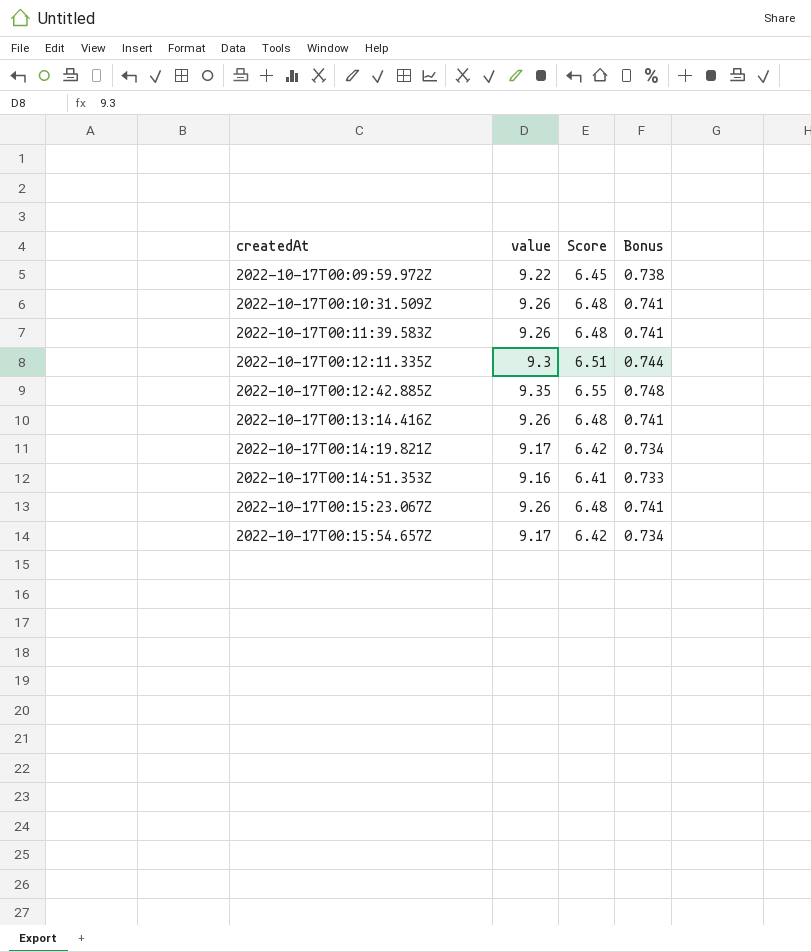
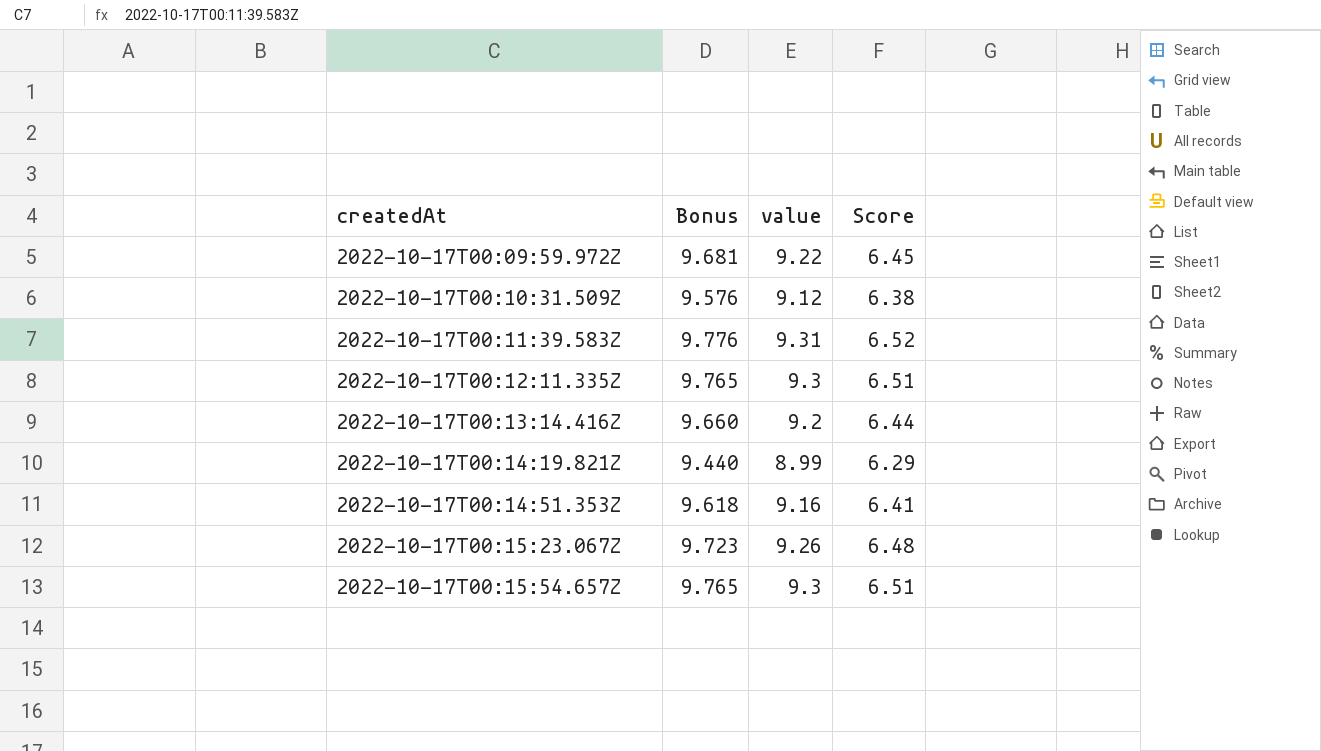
column Bonus | formula: [value] * 0.08 -> [value] * 1.05
column Bonus | position: 4 -> 2
row 2022-10-17T00:12:42.885Z: 9.35 | 6.55 | 0.748 -> none
2022-10-17T00:10:31.509Z | value: 9.26 -> 9.12
2022-10-17T00:10:31.509Z | Score: 6.48 -> 6.38
2022-10-17T00:11:39.583Z | value: 9.26 -> 9.31
2022-10-17T00:11:39.583Z | Score: 6.48 -> 6.52
2022-10-17T00:13:14.416Z | value: 9.26 -> 9.2
2022-10-17T00:13:14.416Z | Score: 6.48 -> 6.44
2022-10-17T00:14:19.821Z | value: 9.17 -> 8.99
2022-10-17T00:14:19.821Z | Score: 6.42 -> 6.29
2022-10-17T00:15:54.657Z | value: 9.17 -> 9.3
2022-10-17T00:15:54.657Z | Score: 6.42 -> 6.51

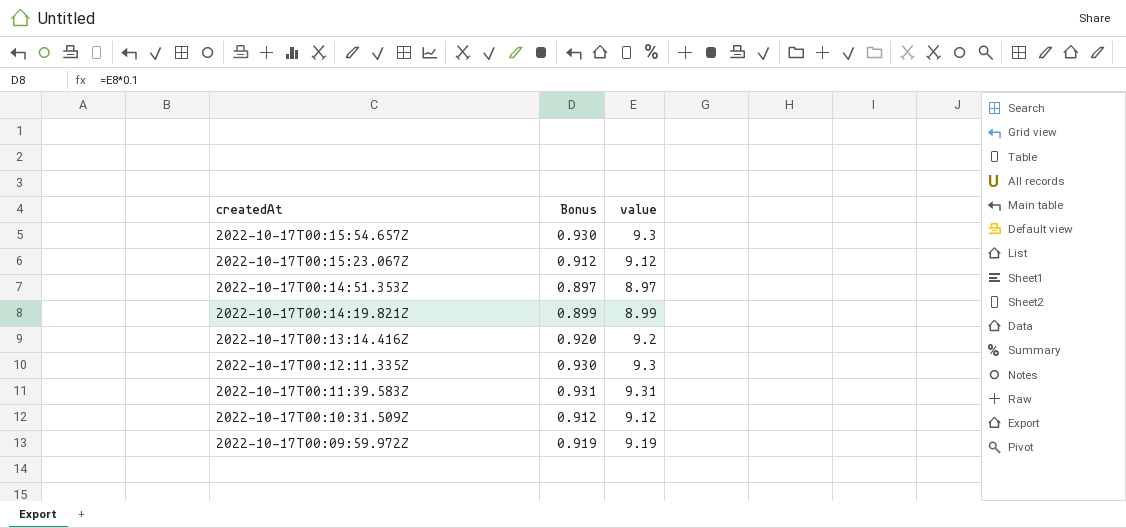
row order: createdAt ascending -> createdAt descending
column Score | formula: [value] * 0.7 -> none
column Bonus | formula: [value] * 1.05 -> [value] * 0.1
2022-10-17T00:15:23.067Z | value: 9.26 -> 9.12
2022-10-17T00:14:51.353Z | value: 9.16 -> 8.97
2022-10-17T00:09:59.972Z | value: 9.22 -> 9.19

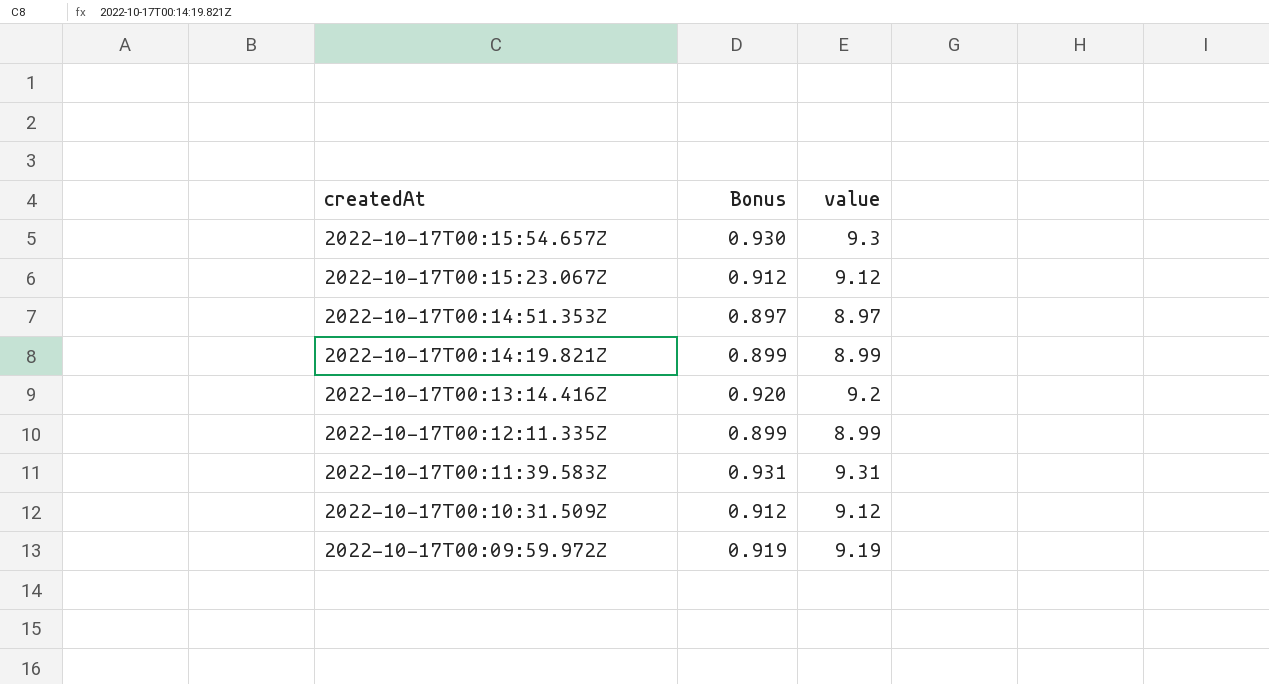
2022-10-17T00:12:11.335Z | Bonus: 0.930 -> 0.899
2022-10-17T00:12:11.335Z | value: 9.3 -> 8.99

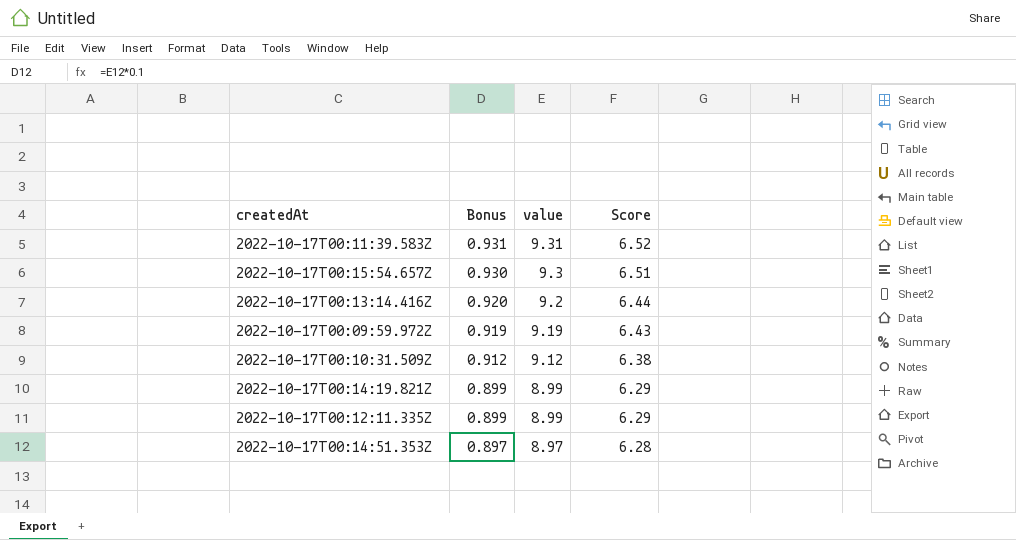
row order: createdAt descending -> Bonus descending
column Score | formula: none -> [value] * 0.7
row 2022-10-17T00:15:23.067Z: 0.912 | 9.12 -> none

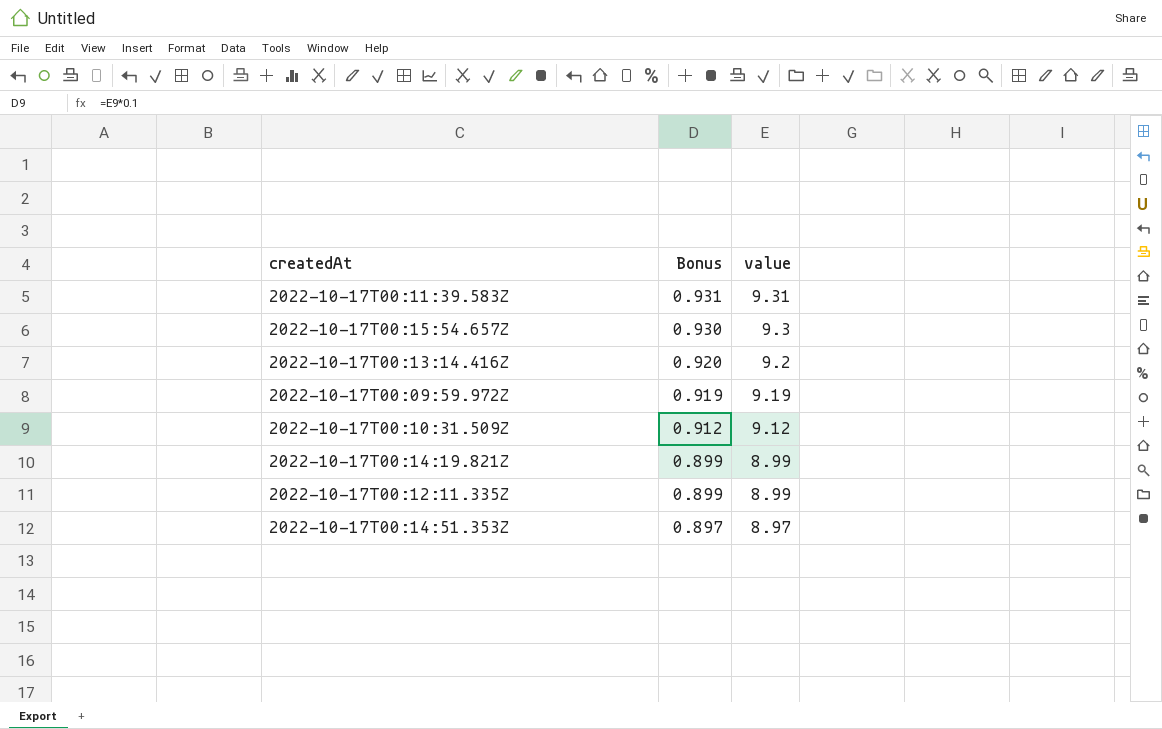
column Score | formula: [value] * 0.7 -> none

